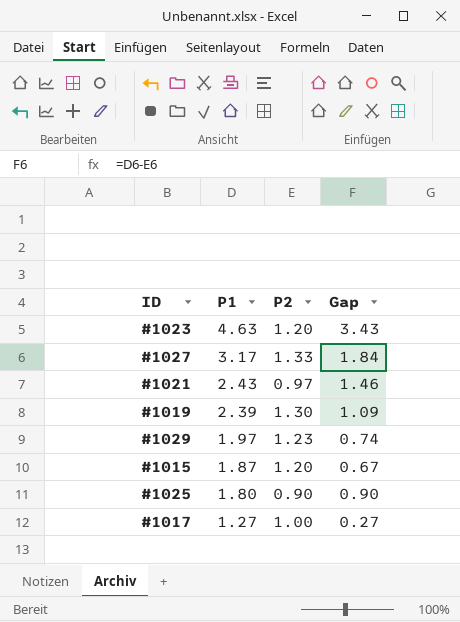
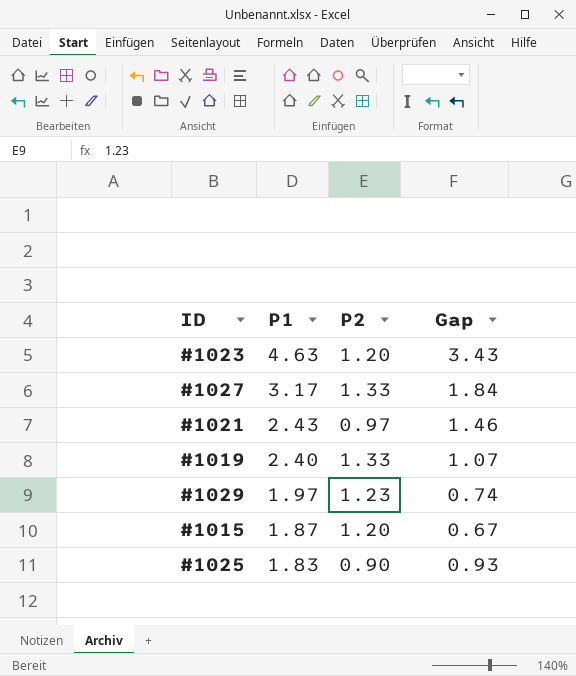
row #1017: 1.27 | 1.00 | 0.27 -> none
#1019 | P1: 2.39 -> 2.40
#1019 | P2: 1.30 -> 1.33
#1019 | Gap: 1.09 -> 1.07
#1025 | P1: 1.80 -> 1.83
#1025 | Gap: 0.90 -> 0.93

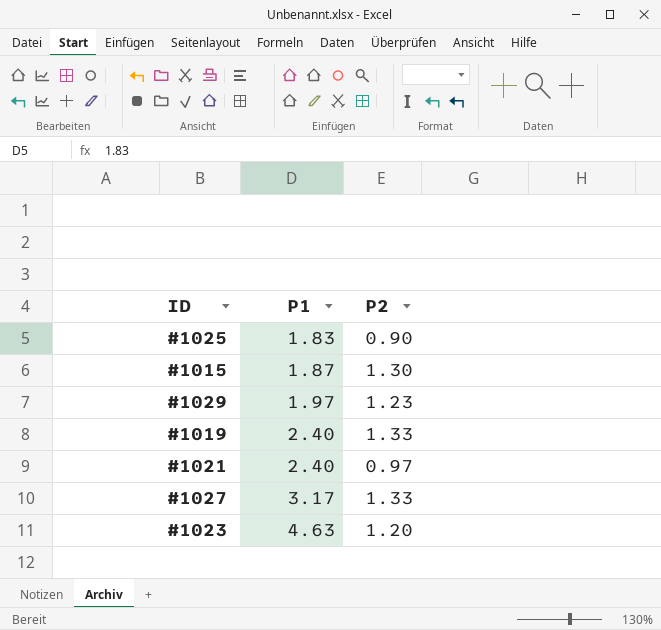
row order: P1 descending -> P1 ascending
column Gap | formula: [P1] - [P2] -> none
#1015 | P2: 1.20 -> 1.30
#1021 | P1: 2.43 -> 2.40

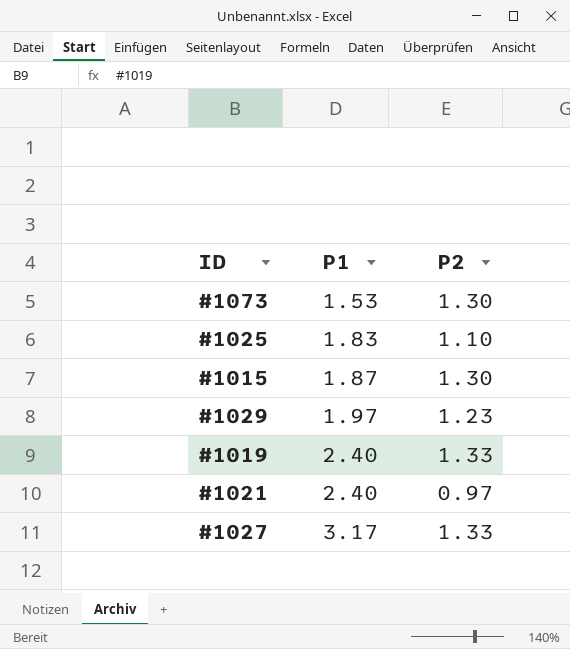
row #1023: 4.63 | 1.20 -> none
row #1073: none -> 1.53 | 1.30
#1025 | P2: 0.90 -> 1.10

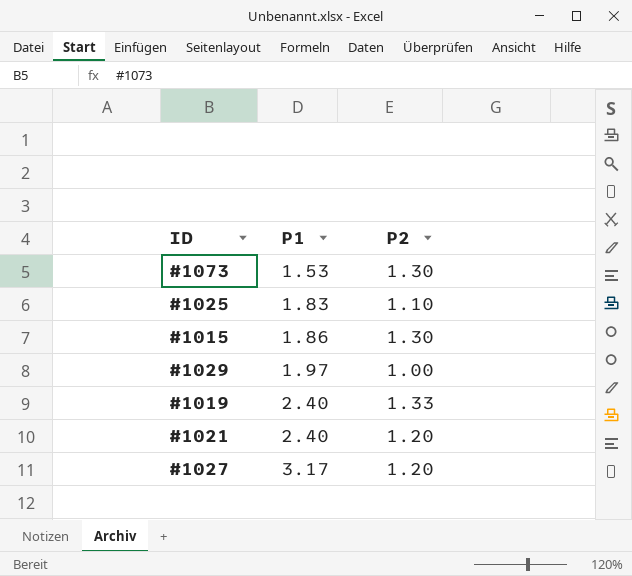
#1015 | P1: 1.87 -> 1.86
#1029 | P2: 1.23 -> 1.00
#1021 | P2: 0.97 -> 1.20
#1027 | P2: 1.33 -> 1.20

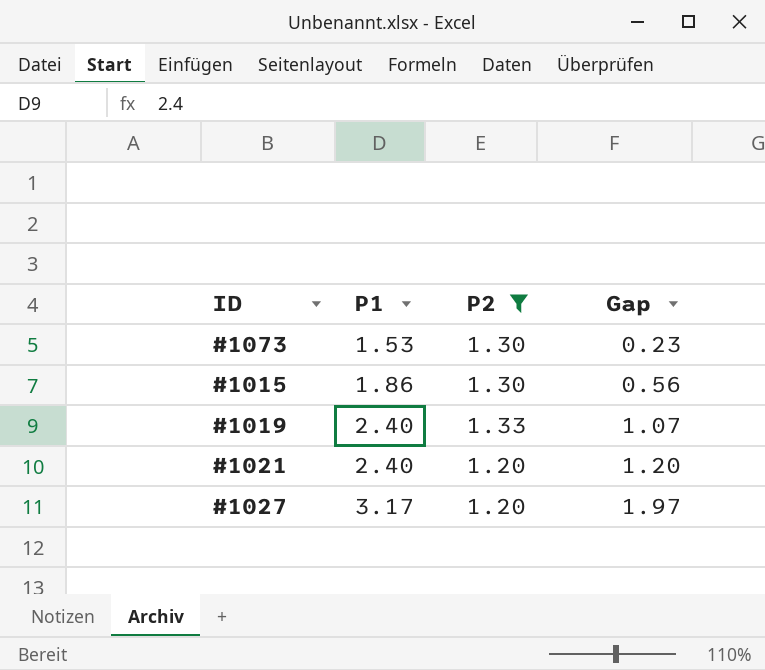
filter: none -> P2 >= 1.20
column Gap | formula: none -> [P1] - [P2]

